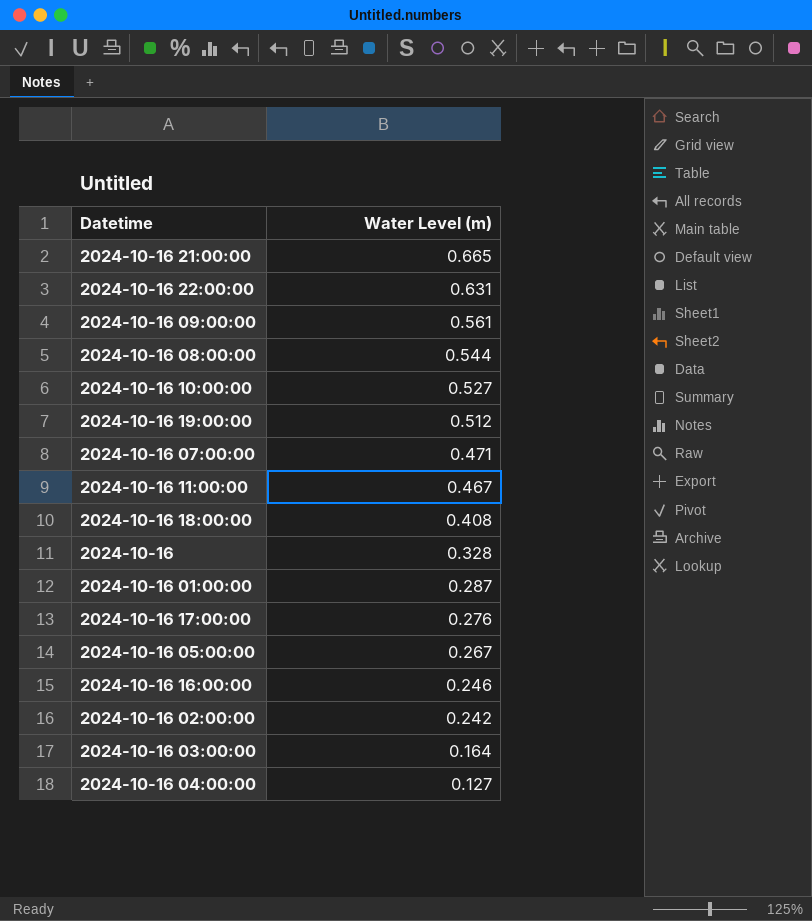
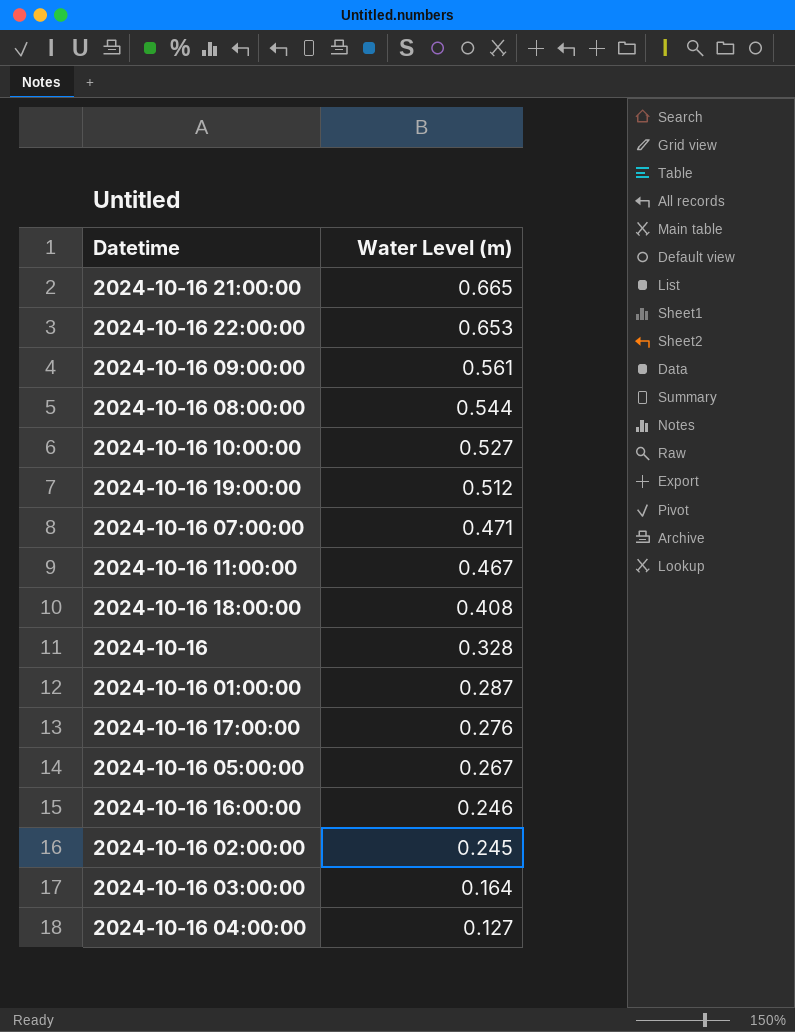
2024-10-16 22:00:00 | Water Level (m): 0.631 -> 0.653
2024-10-16 02:00:00 | Water Level (m): 0.242 -> 0.245

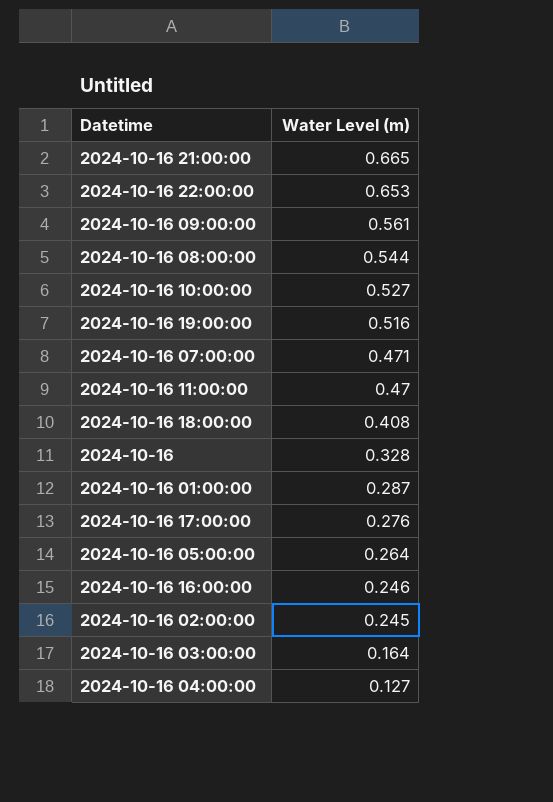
2024-10-16 19:00:00 | Water Level (m): 0.512 -> 0.516
2024-10-16 11:00:00 | Water Level (m): 0.467 -> 0.47
2024-10-16 05:00:00 | Water Level (m): 0.267 -> 0.264

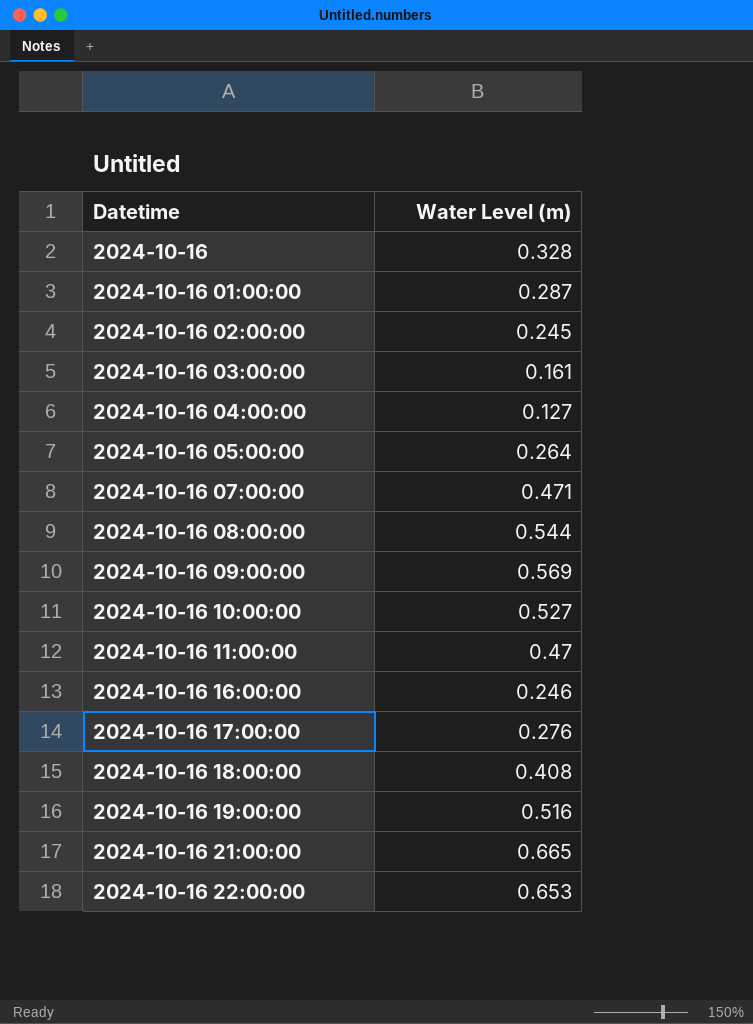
row order: Water Level (m) descending -> Datetime ascending
2024-10-16 03:00:00 | Water Level (m): 0.164 -> 0.161
2024-10-16 09:00:00 | Water Level (m): 0.561 -> 0.569

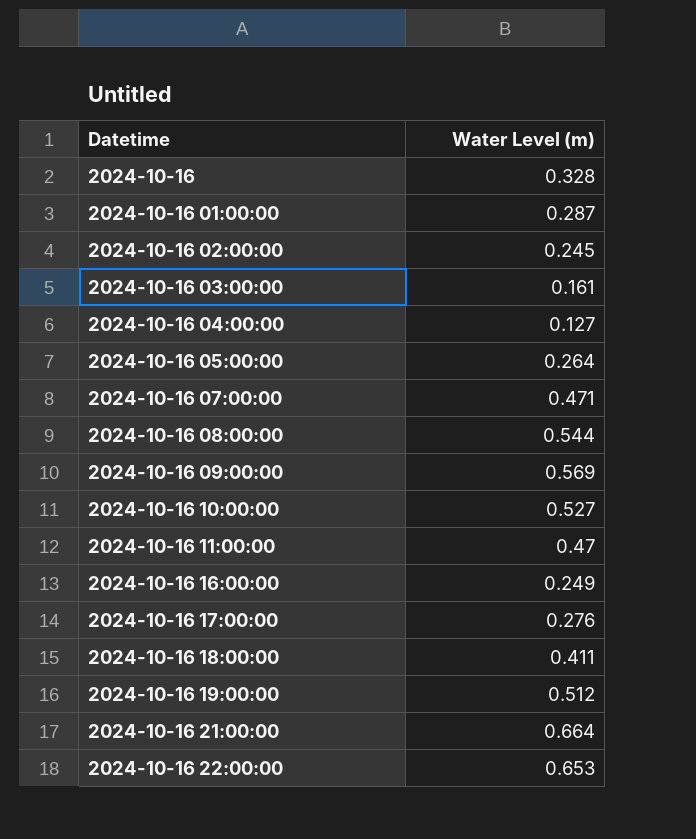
2024-10-16 16:00:00 | Water Level (m): 0.246 -> 0.249
2024-10-16 18:00:00 | Water Level (m): 0.408 -> 0.411
2024-10-16 19:00:00 | Water Level (m): 0.516 -> 0.512
2024-10-16 21:00:00 | Water Level (m): 0.665 -> 0.664

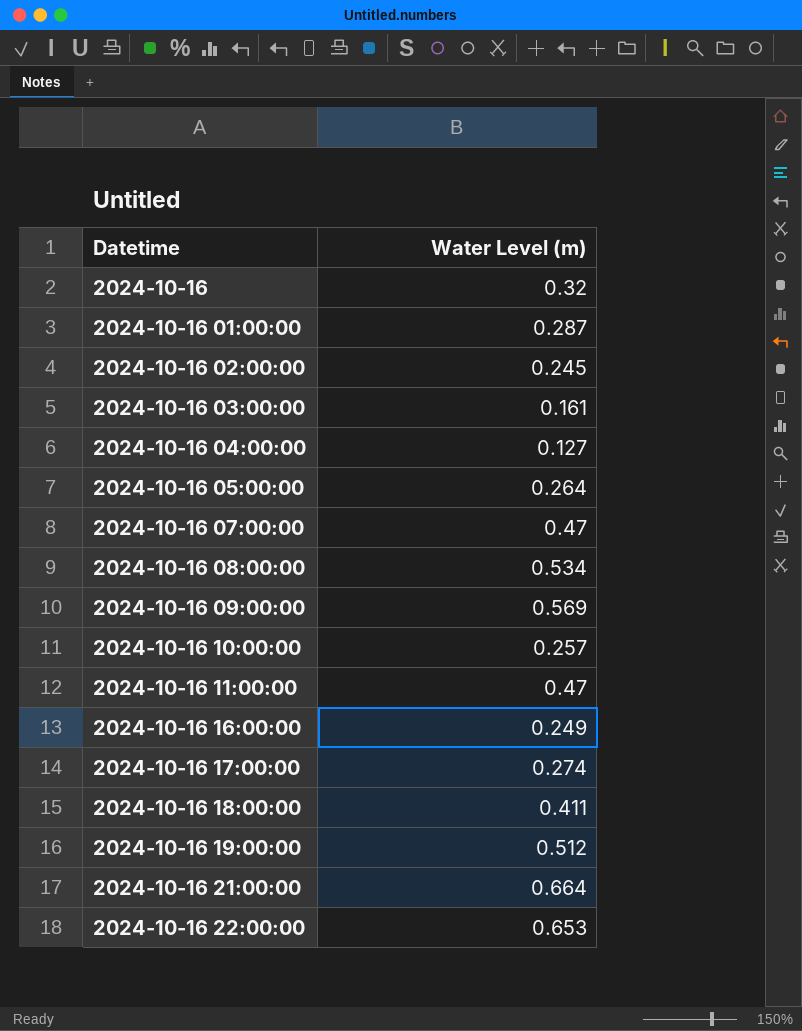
2024-10-16 | Water Level (m): 0.328 -> 0.32
2024-10-16 07:00:00 | Water Level (m): 0.471 -> 0.47
2024-10-16 08:00:00 | Water Level (m): 0.544 -> 0.534
2024-10-16 10:00:00 | Water Level (m): 0.527 -> 0.257
2024-10-16 17:00:00 | Water Level (m): 0.276 -> 0.274

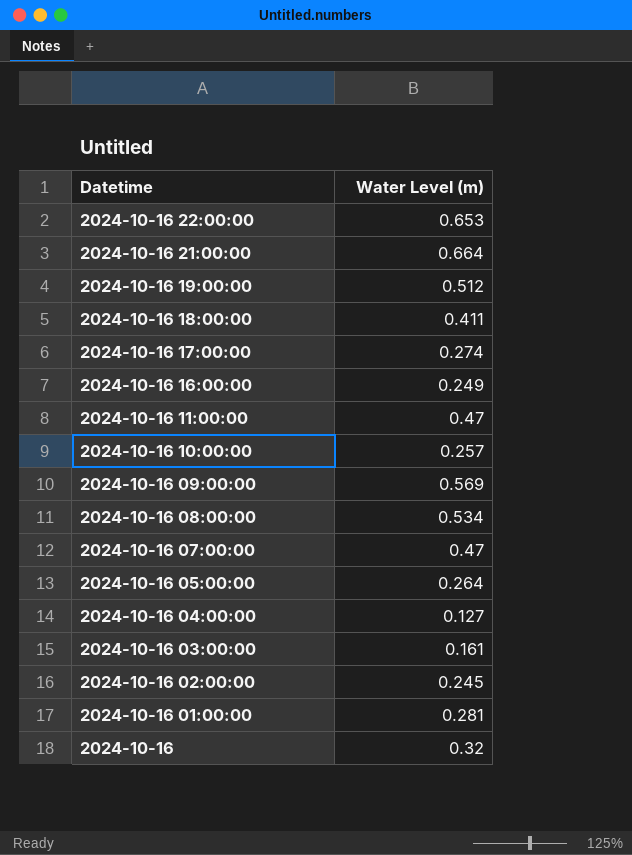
row order: Datetime ascending -> Datetime descending
2024-10-16 01:00:00 | Water Level (m): 0.287 -> 0.281

